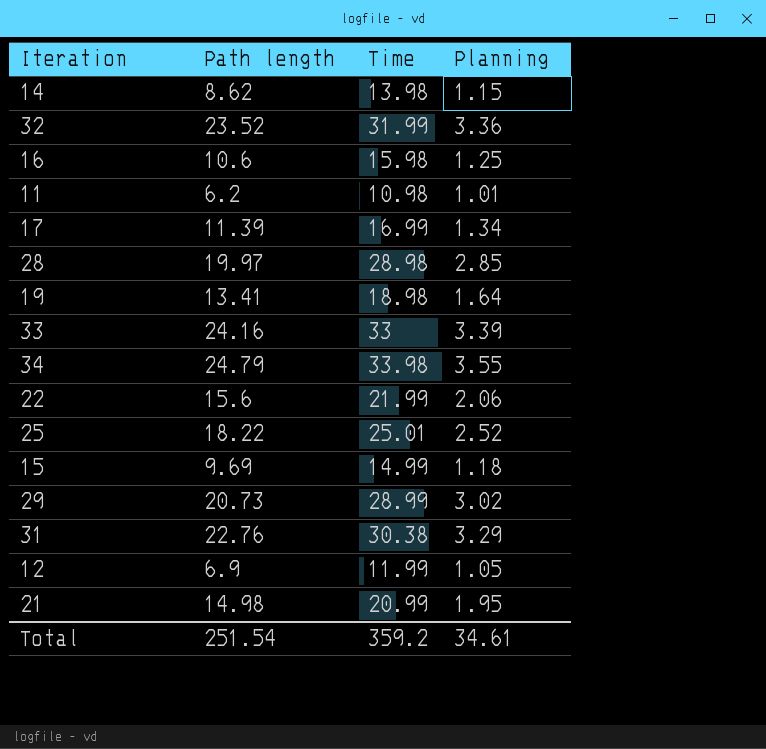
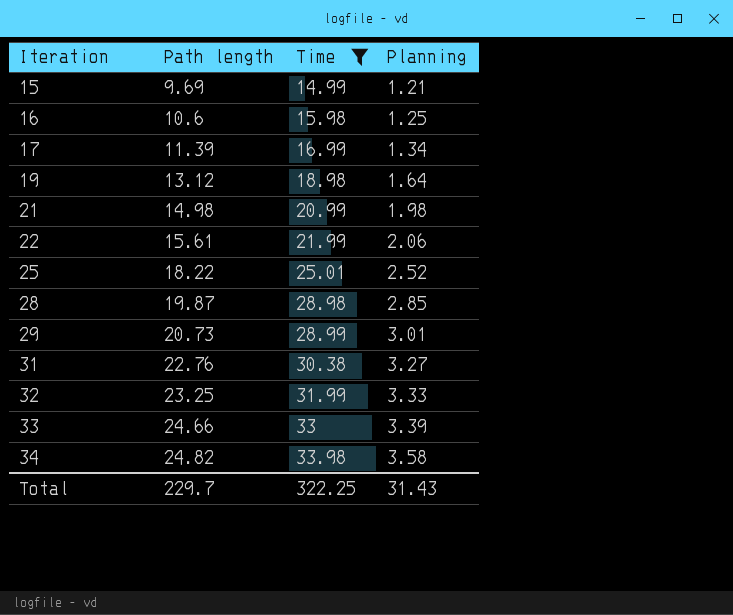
filter: none -> Time >= 14.99
row order: none -> Iteration ascending
15 | Planning: 1.18 -> 1.21
19 | Path length: 13.41 -> 13.12
21 | Planning: 1.95 -> 1.98
22 | Path length: 15.6 -> 15.61
28 | Path length: 19.97 -> 19.87
29 | Planning: 3.02 -> 3.01
31 | Planning: 3.29 -> 3.27
32 | Path length: 23.52 -> 23.25
32 | Planning: 3.36 -> 3.33
33 | Path length: 24.16 -> 24.66
34 | Path length: 24.79 -> 24.82
34 | Planning: 3.55 -> 3.58
Total | Path length: 251.54 -> 229.7
Total | Time: 359.2 -> 322.25
Total | Planning: 34.61 -> 31.43

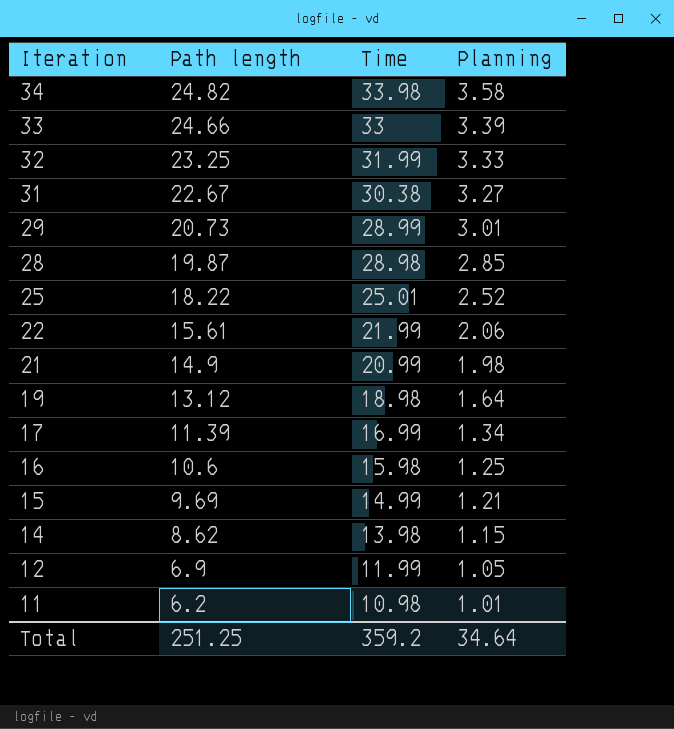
filter: Time >= 14.99 -> none
row order: Iteration ascending -> Iteration descending
31 | Path length: 22.76 -> 22.67
21 | Path length: 14.98 -> 14.9
Total | Path length: 229.7 -> 251.25
Total | Time: 322.25 -> 359.2
Total | Planning: 31.43 -> 34.64

